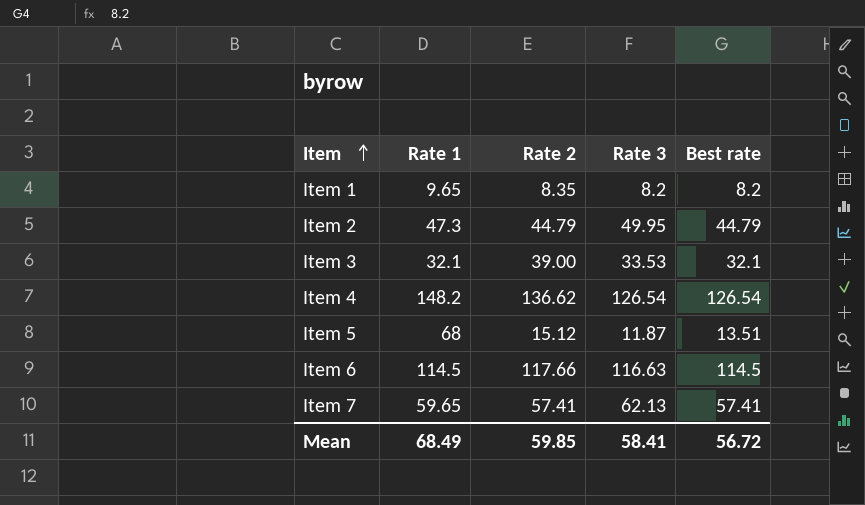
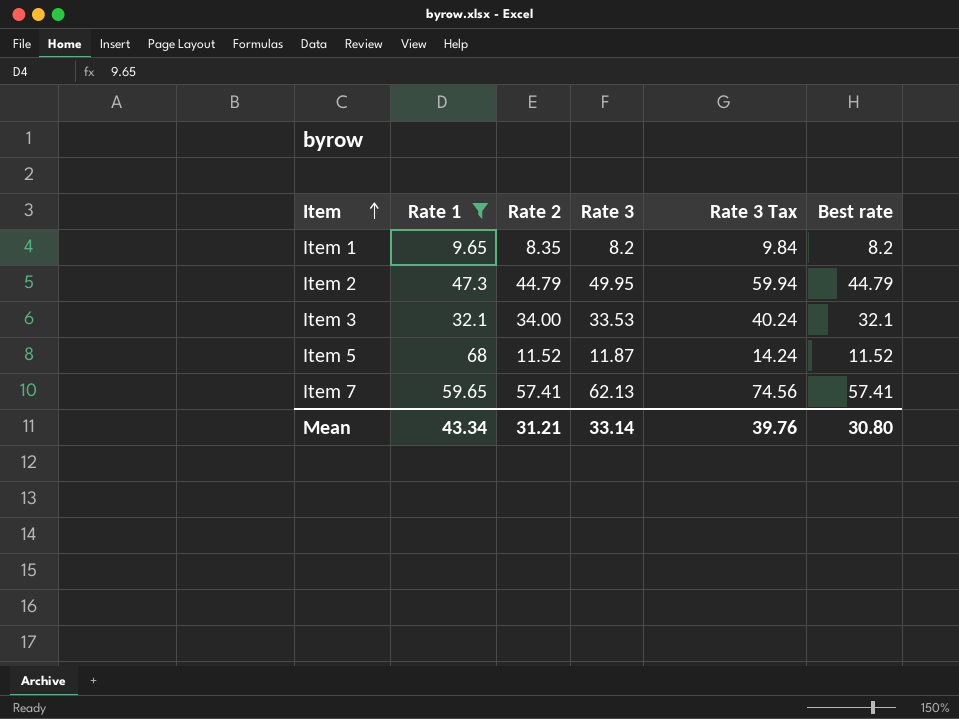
filter: none -> Rate 1 <= 68
column Rate 3 Tax | formula: none -> [Rate 3] * 1.2
Item 3 | Rate 2: 39.00 -> 34.00
Item 5 | Rate 2: 15.12 -> 11.52
Item 5 | Best rate: 13.51 -> 11.52
Mean | Rate 1: 68.49 -> 43.34
Mean | Rate 2: 59.85 -> 31.21
Mean | Rate 3: 58.41 -> 33.14
Mean | Best rate: 56.72 -> 30.80

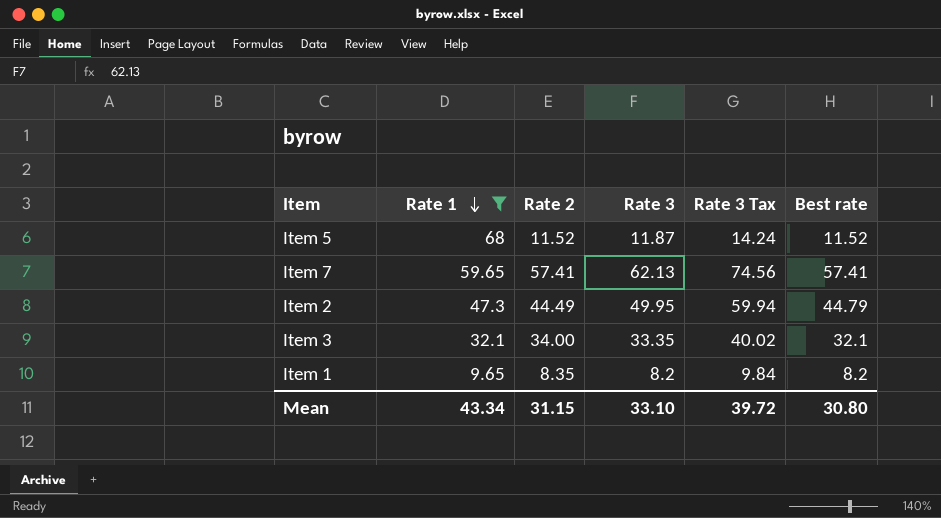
row order: Item ascending -> Rate 1 descending
Item 2 | Rate 2: 44.79 -> 44.49
Item 3 | Rate 3: 33.53 -> 33.35
Item 3 | Rate 3 Tax: 40.24 -> 40.02
Mean | Rate 2: 31.21 -> 31.15
Mean | Rate 3: 33.14 -> 33.10
Mean | Rate 3 Tax: 39.76 -> 39.72

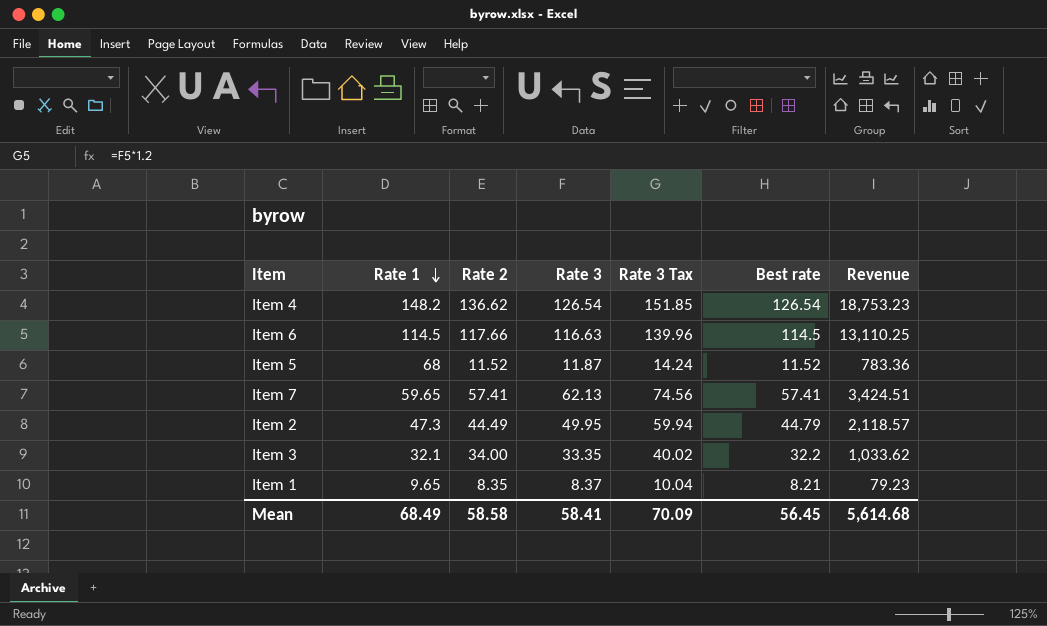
filter: Rate 1 <= 68 -> none
column Revenue | formula: none -> [Rate 1] * [Best rate]
Item 3 | Best rate: 32.1 -> 32.2
Item 1 | Rate 3: 8.2 -> 8.37
Item 1 | Rate 3 Tax: 9.84 -> 10.04
Item 1 | Best rate: 8.2 -> 8.21
Mean | Rate 1: 43.34 -> 68.49
Mean | Rate 2: 31.15 -> 58.58
Mean | Rate 3: 33.10 -> 58.41
Mean | Rate 3 Tax: 39.72 -> 70.09
Mean | Best rate: 30.80 -> 56.45

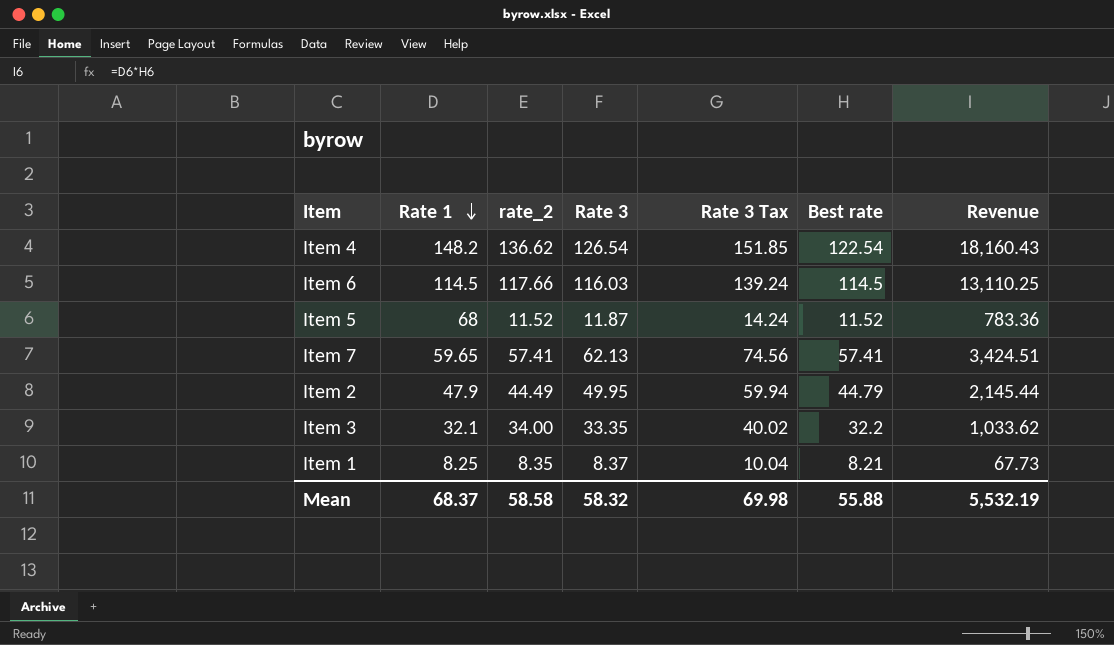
column name: Rate 2 -> rate_2
Item 4 | Best rate: 126.54 -> 122.54
Item 4 | Revenue: 18,753.23 -> 18,160.43
Item 6 | Rate 3: 116.63 -> 116.03
Item 6 | Rate 3 Tax: 139.96 -> 139.24
Item 2 | Rate 1: 47.3 -> 47.9
Item 2 | Revenue: 2,118.57 -> 2,145.44
Item 1 | Rate 1: 9.65 -> 8.25
Item 1 | Revenue: 79.23 -> 67.73
Mean | Rate 1: 68.49 -> 68.37
Mean | Rate 3: 58.41 -> 58.32
Mean | Rate 3 Tax: 70.09 -> 69.98
Mean | Best rate: 56.45 -> 55.88
Mean | Revenue: 5,614.68 -> 5,532.19

